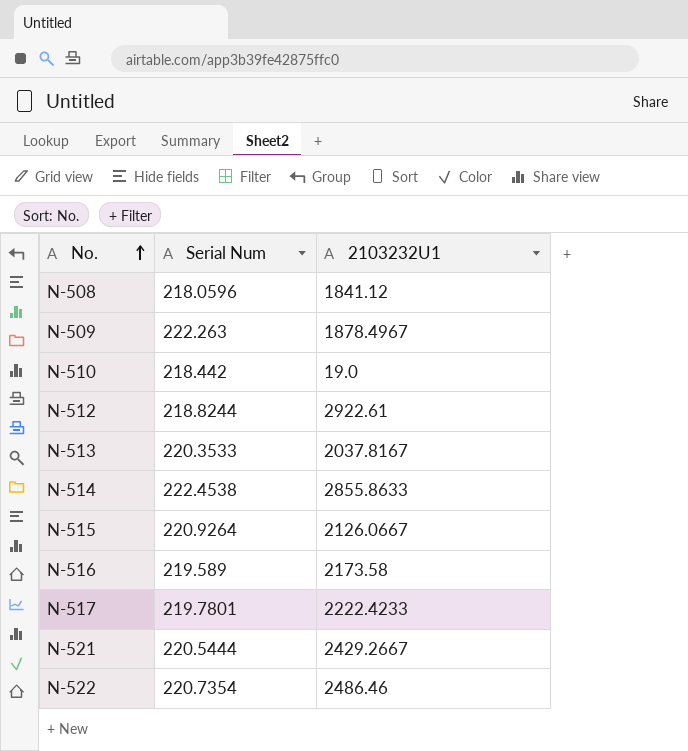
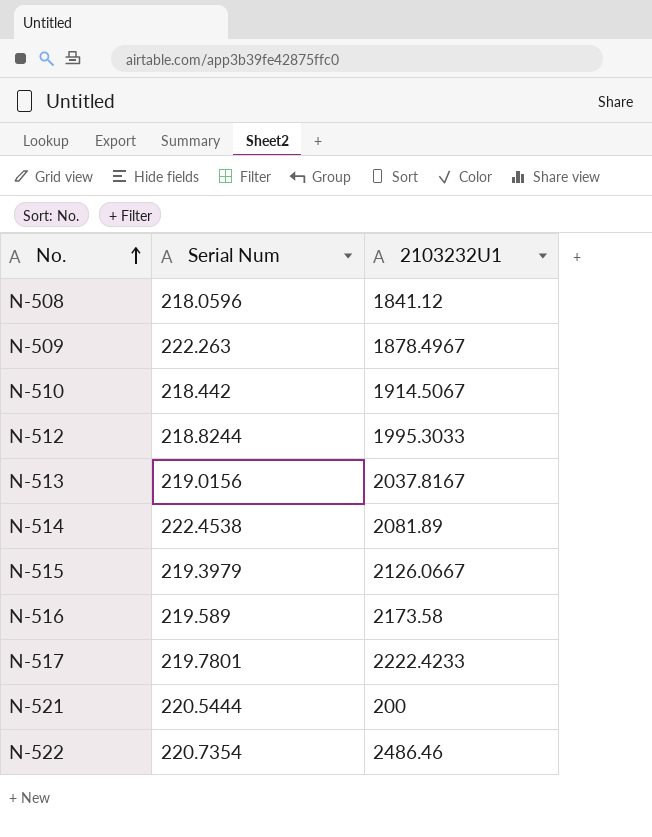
N-510 | 2103232U1: 19.0 -> 1914.5067
N-512 | 2103232U1: 2922.61 -> 1995.3033
N-513 | Serial Num: 220.3533 -> 219.0156
N-514 | 2103232U1: 2855.8633 -> 2081.89
N-515 | Serial Num: 220.9264 -> 219.3979
N-521 | 2103232U1: 2429.2667 -> 200

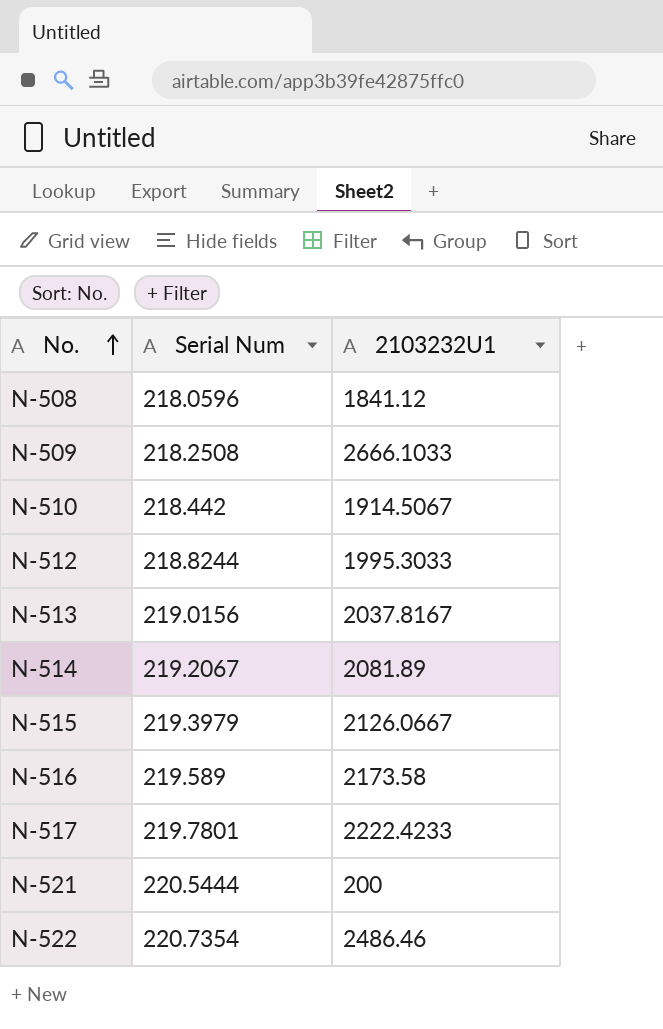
N-509 | Serial Num: 222.263 -> 218.2508
N-509 | 2103232U1: 1878.4967 -> 2666.1033
N-514 | Serial Num: 222.4538 -> 219.2067

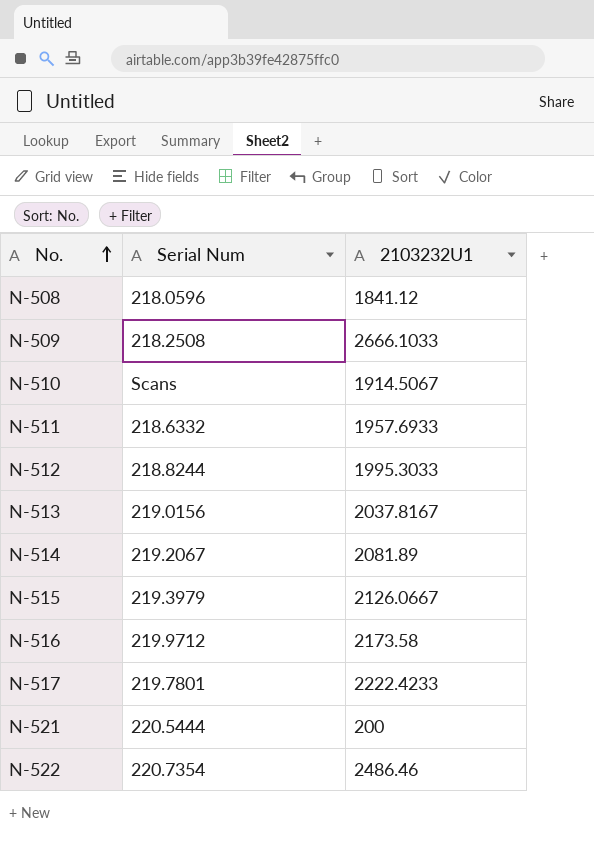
N-510 | Serial Num: 218.442 -> Scans
row N-511: none -> 218.6332 | 1957.6933
N-516 | Serial Num: 219.589 -> 219.9712

